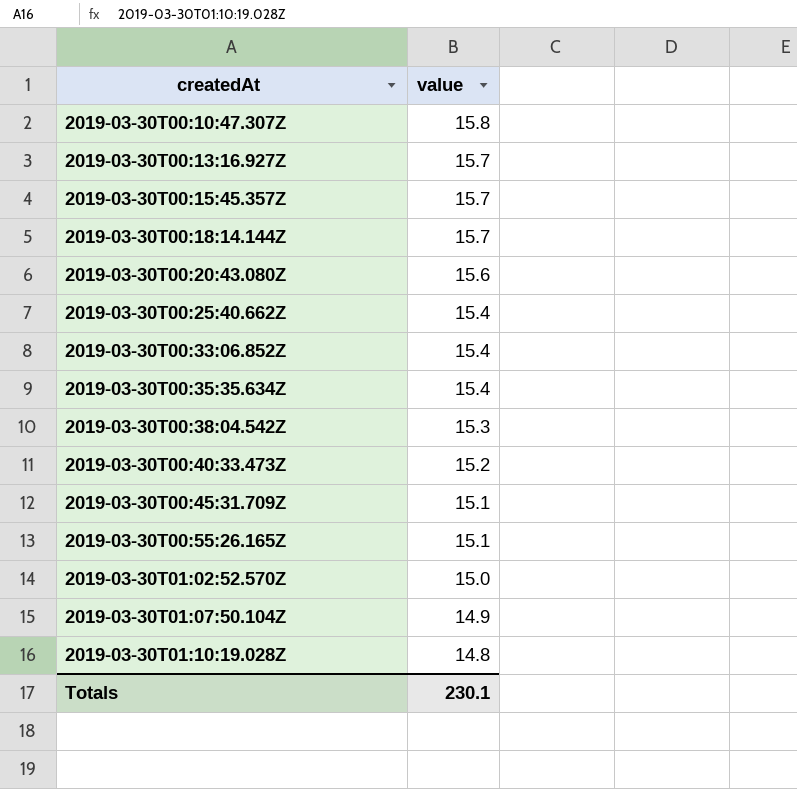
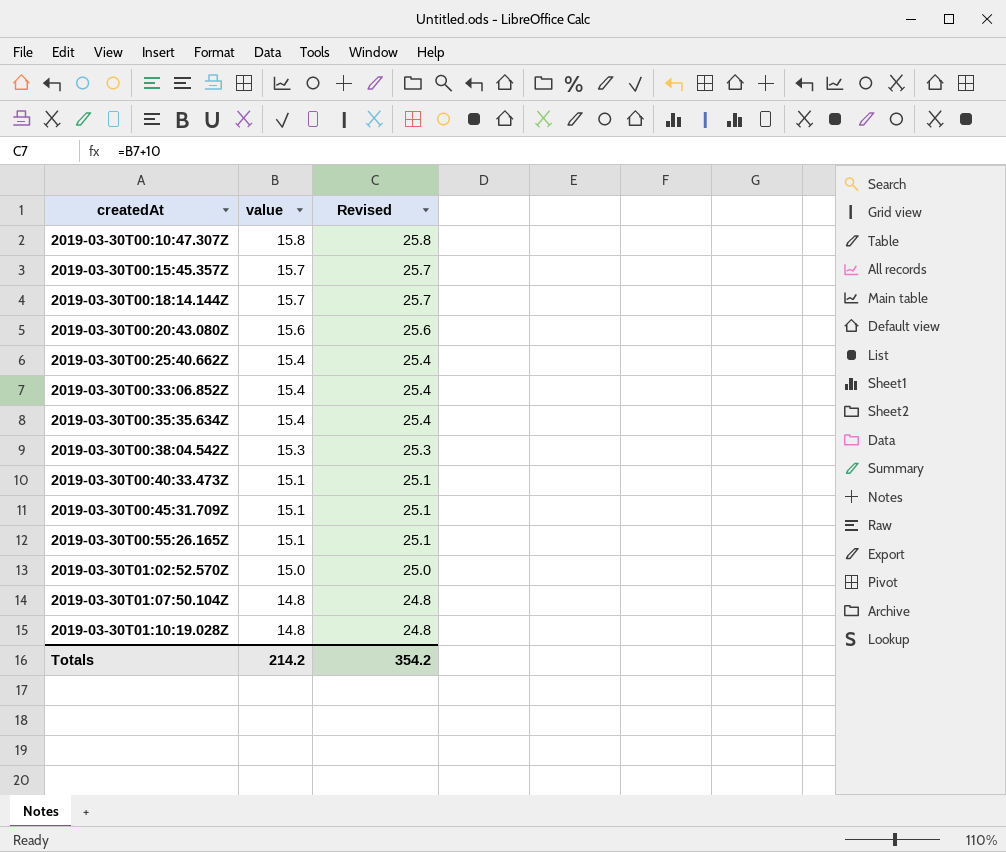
column Revised | formula: none -> [value] + 10
row 2019-03-30T00:13:16.927Z: 15.7 -> none
2019-03-30T00:40:33.473Z | value: 15.2 -> 15.1
2019-03-30T01:07:50.104Z | value: 14.9 -> 14.8
Totals | value: 230.1 -> 214.2

